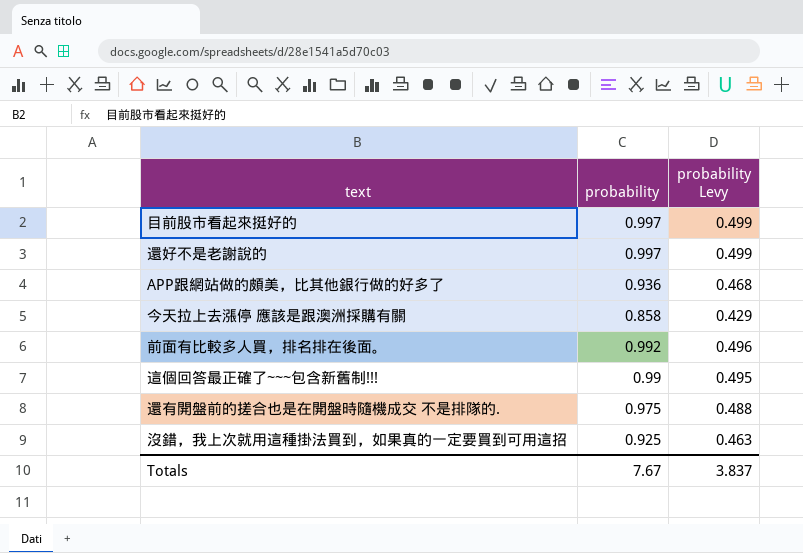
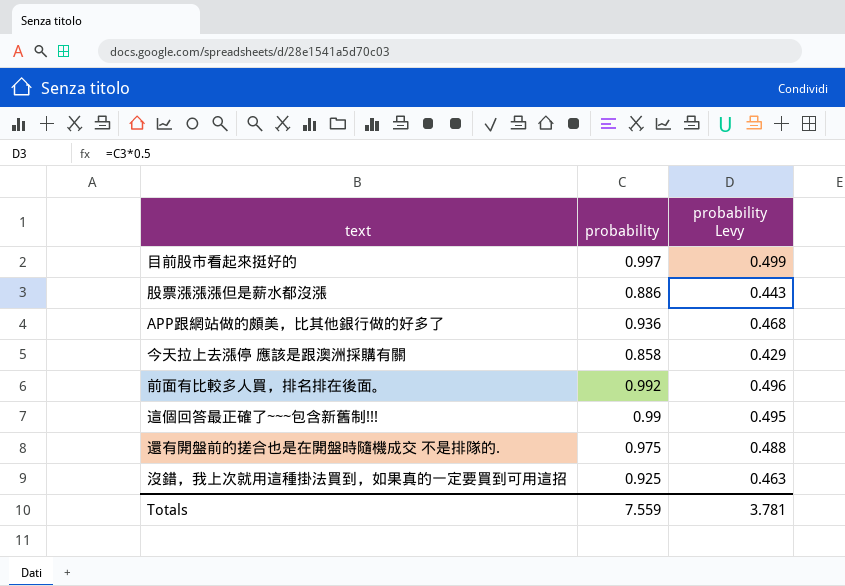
row 還好不是老謝說的: 0.997 | 0.499 -> none
row 股票漲漲漲但是薪水都沒漲: none -> 0.886 | 0.443
Totals | probability: 7.67 -> 7.559
Totals | probability Levy: 3.837 -> 3.781

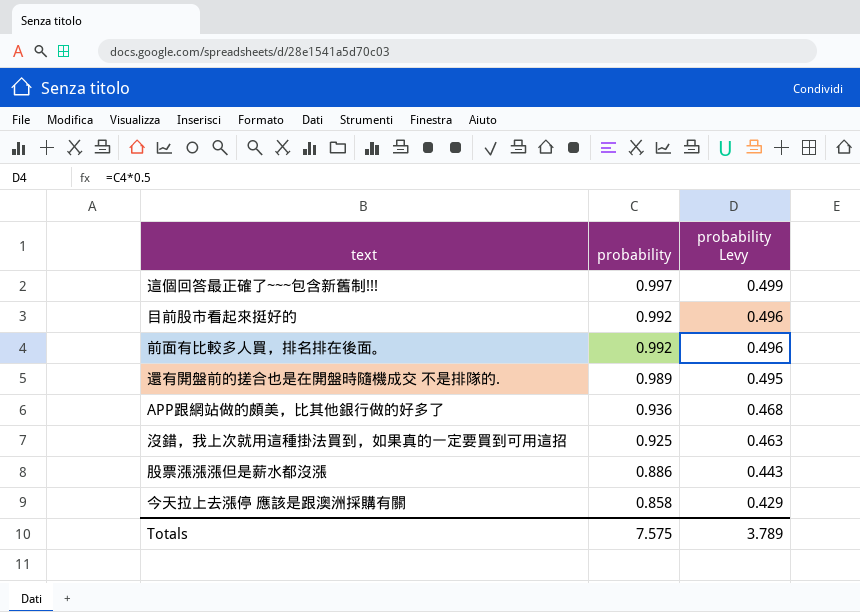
row order: none -> probability descending
這個回答最正確了~~~包含新舊制!!! | probability: 0.99 -> 0.997
這個回答最正確了~~~包含新舊制!!! | probability Levy: 0.495 -> 0.499
目前股市看起來挺好的 | probability: 0.997 -> 0.992
目前股市看起來挺好的 | probability Levy: 0.499 -> 0.496
還有開盤前的搓合也是在開盤時隨機成交 不是排隊的. | probability: 0.975 -> 0.989
還有開盤前的搓合也是在開盤時隨機成交 不是排隊的. | probability Levy: 0.488 -> 0.495
Totals | probability: 7.559 -> 7.575
Totals | probability Levy: 3.781 -> 3.789

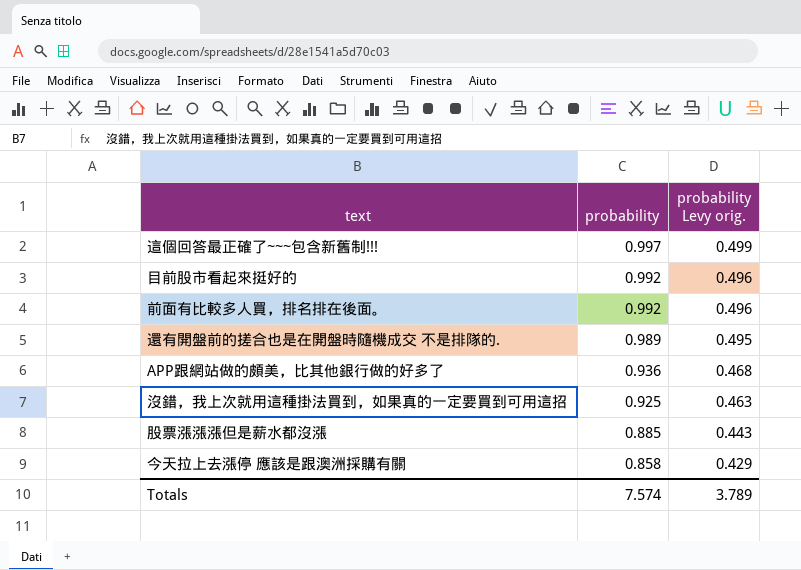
column name: probability Levy -> probability Levy orig.
股票漲漲漲但是薪水都沒漲 | probability: 0.886 -> 0.885
Totals | probability: 7.575 -> 7.574

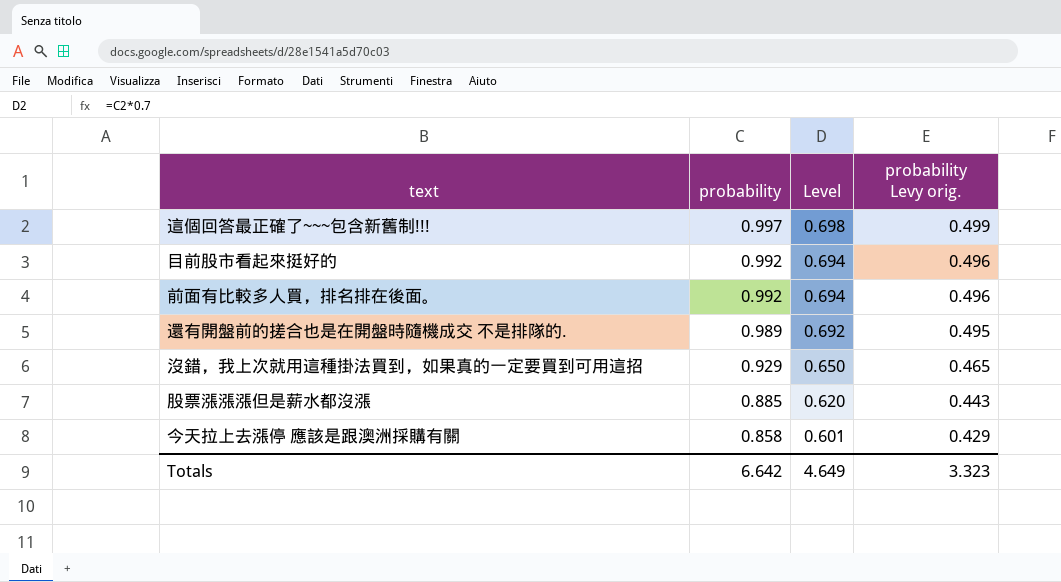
column Level | formula: none -> [probability] * 0.7
row APP跟網站做的頗美，比其他銀行做的好多了: 0.936 | 0.468 -> none
沒錯，我上次就用這種掛法買到，如果真的一定要買到可用這招 | probability: 0.925 -> 0.929
沒錯，我上次就用這種掛法買到，如果真的一定要買到可用這招 | probability Levy orig.: 0.463 -> 0.465
Totals | probability: 7.574 -> 6.642
Totals | probability Levy orig.: 3.789 -> 3.323

